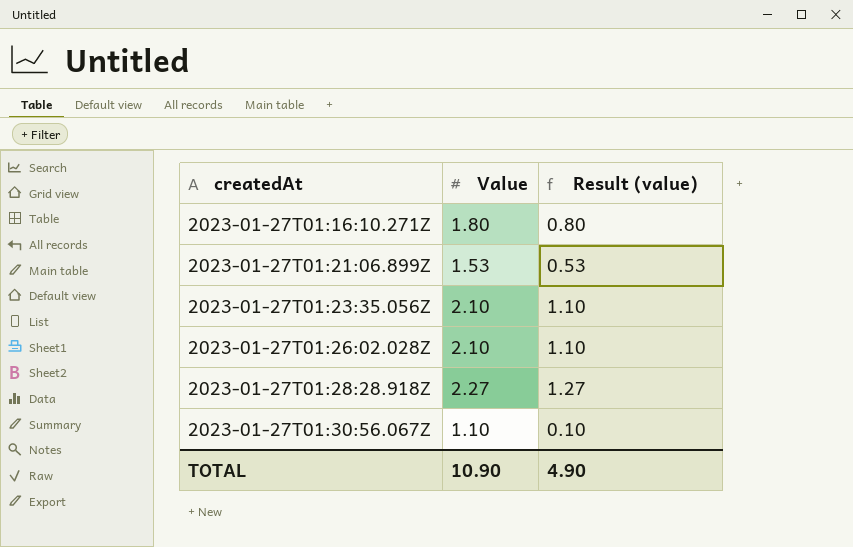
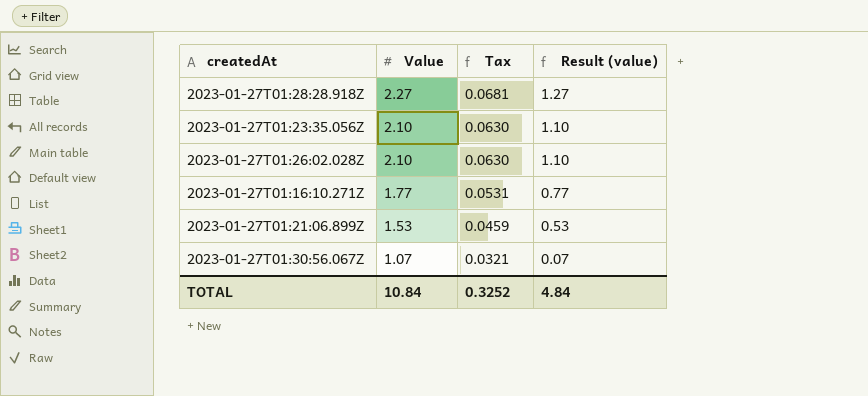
row order: createdAt ascending -> Value descending
column Tax | formula: none -> [Value] * 0.03
2023-01-27T01:16:10.271Z | Value: 1.80 -> 1.77
2023-01-27T01:16:10.271Z | Result (value): 0.80 -> 0.77
2023-01-27T01:30:56.067Z | Value: 1.10 -> 1.07
2023-01-27T01:30:56.067Z | Result (value): 0.10 -> 0.07
TOTAL | Value: 10.90 -> 10.84
TOTAL | Result (value): 4.90 -> 4.84

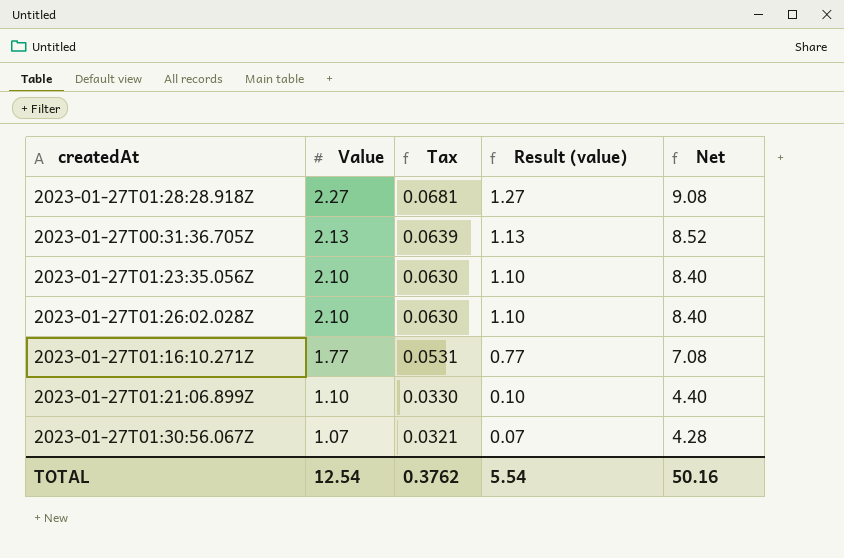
column Net | formula: none -> [Value] * 4
row 2023-01-27T00:31:36.705Z: none -> 2.13 | 0.0639 | 1.13 | 8.52
2023-01-27T01:21:06.899Z | Value: 1.53 -> 1.10
2023-01-27T01:21:06.899Z | Tax: 0.0459 -> 0.0330
2023-01-27T01:21:06.899Z | Result (value): 0.53 -> 0.10
TOTAL | Value: 10.84 -> 12.54
TOTAL | Tax: 0.3252 -> 0.3762
TOTAL | Result (value): 4.84 -> 5.54

